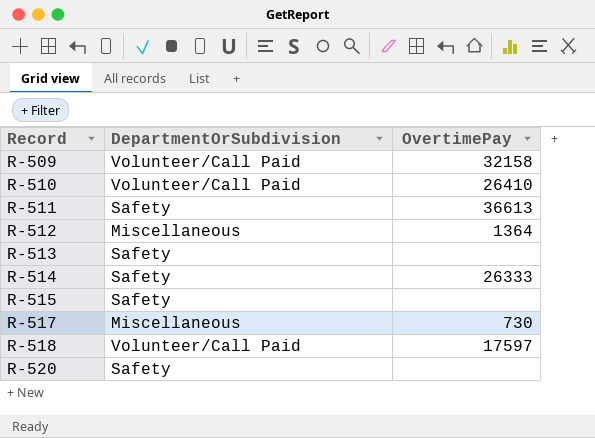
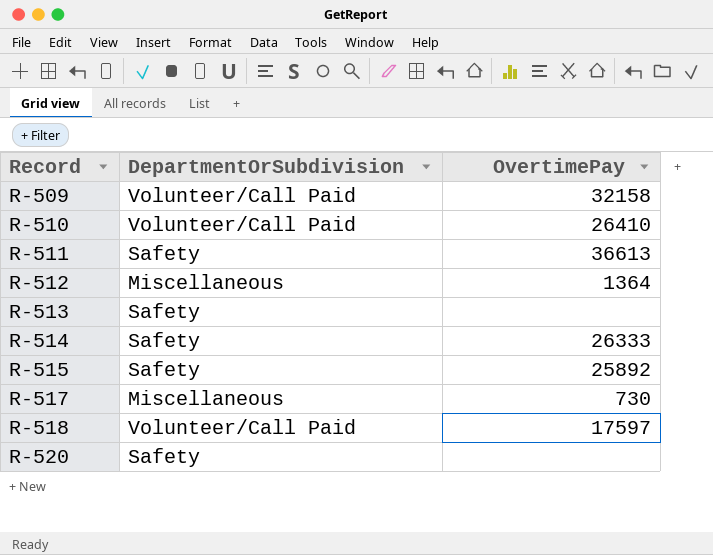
R-515 | OvertimePay: none -> 25892

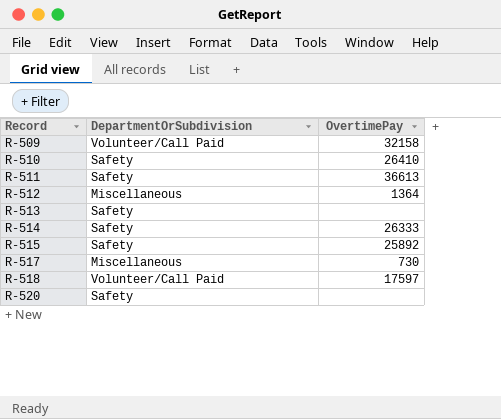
R-510 | DepartmentOrSubdivision: Volunteer/Call Paid -> Safety

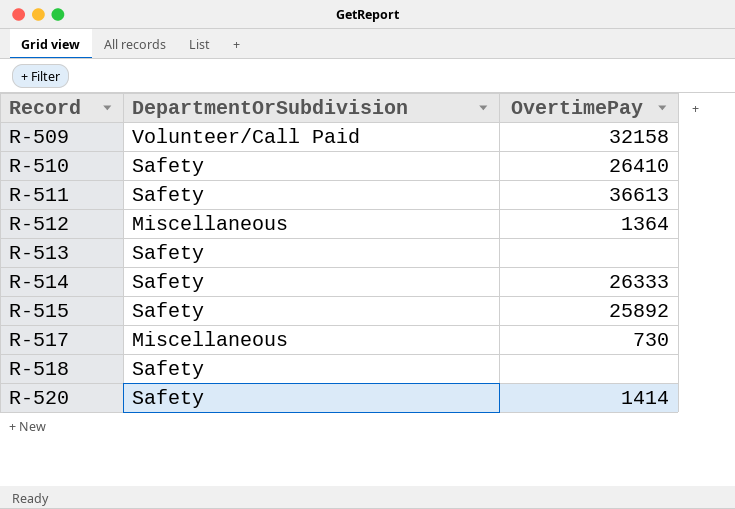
R-518 | DepartmentOrSubdivision: Volunteer/Call Paid -> Safety
R-518 | OvertimePay: 17597 -> none
R-520 | OvertimePay: none -> 1414

